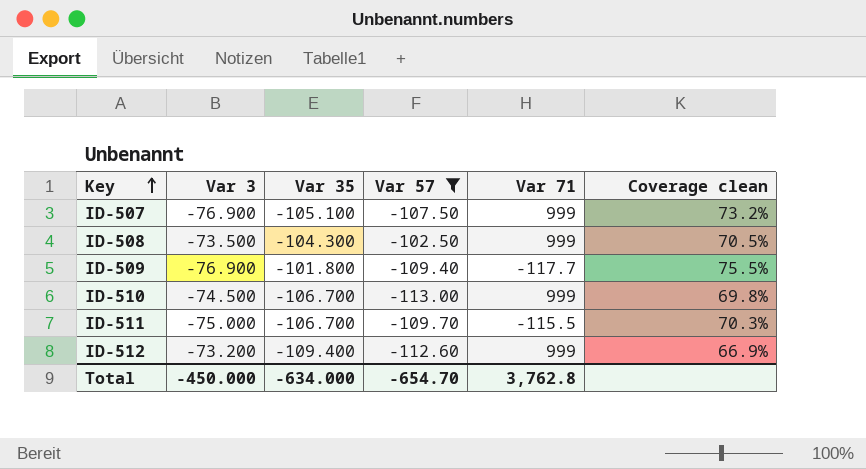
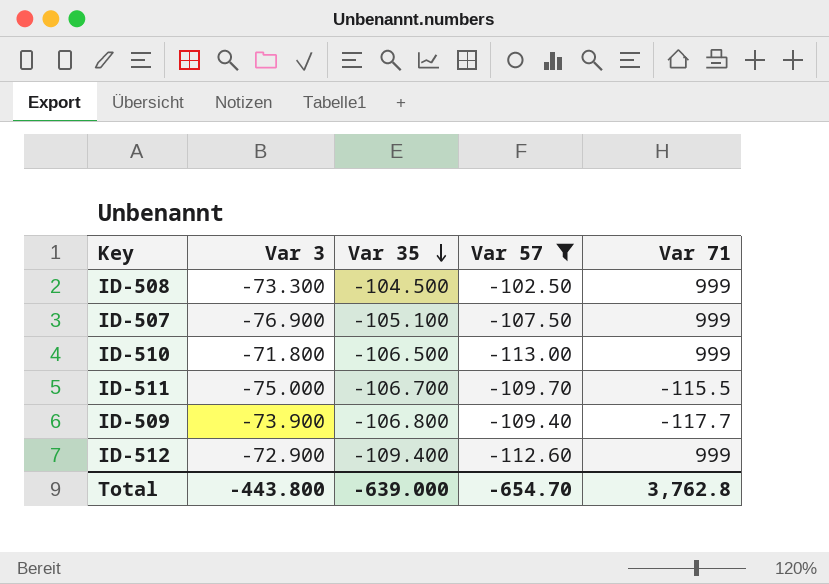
row order: Key ascending -> Var 35 descending
column Coverage clean | formula: [Var 3] / [Var 35] -> none
ID-508 | Var 3: -73.500 -> -73.300
ID-508 | Var 35: -104.300 -> -104.500
ID-510 | Var 3: -74.500 -> -71.800
ID-510 | Var 35: -106.700 -> -106.500
ID-509 | Var 3: -76.900 -> -73.900
ID-509 | Var 35: -101.800 -> -106.800
ID-512 | Var 3: -73.200 -> -72.900
Total | Var 3: -450.000 -> -443.800
Total | Var 35: -634.000 -> -639.000

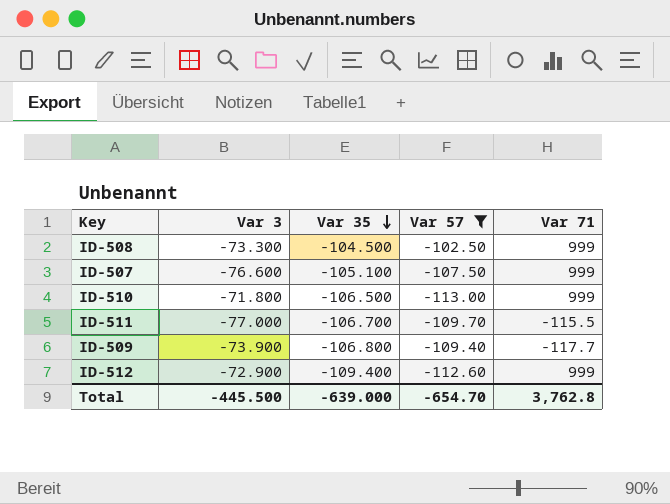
ID-507 | Var 3: -76.900 -> -76.600
ID-511 | Var 3: -75.000 -> -77.000
Total | Var 3: -443.800 -> -445.500

